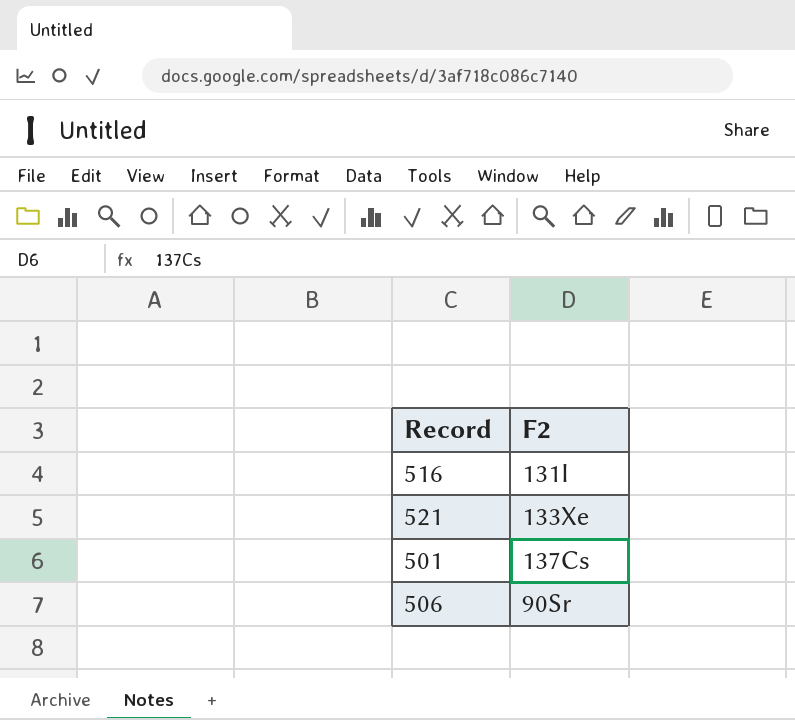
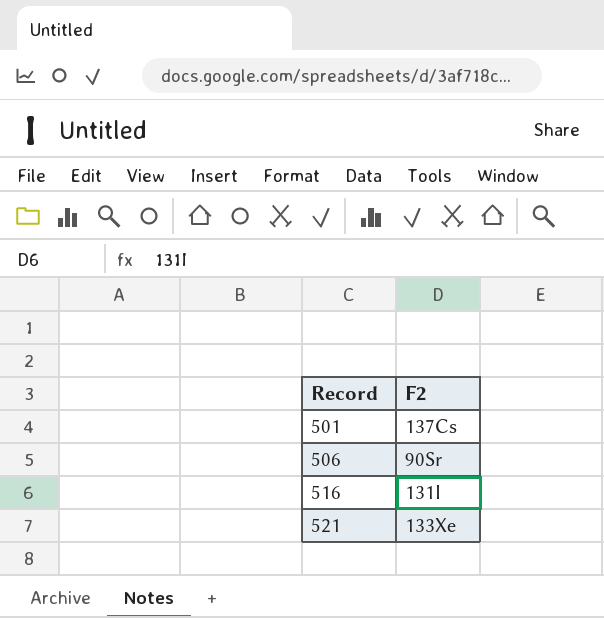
row order: none -> Record ascending

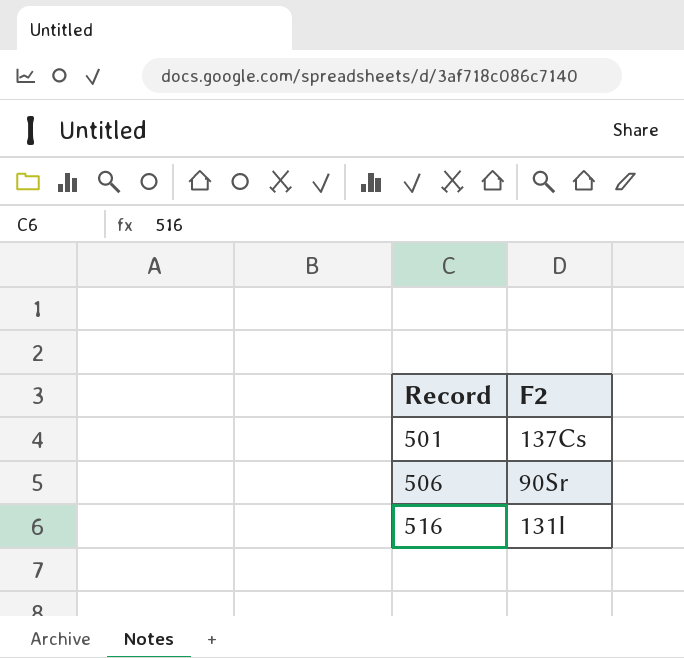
row 521: 133Xe -> none

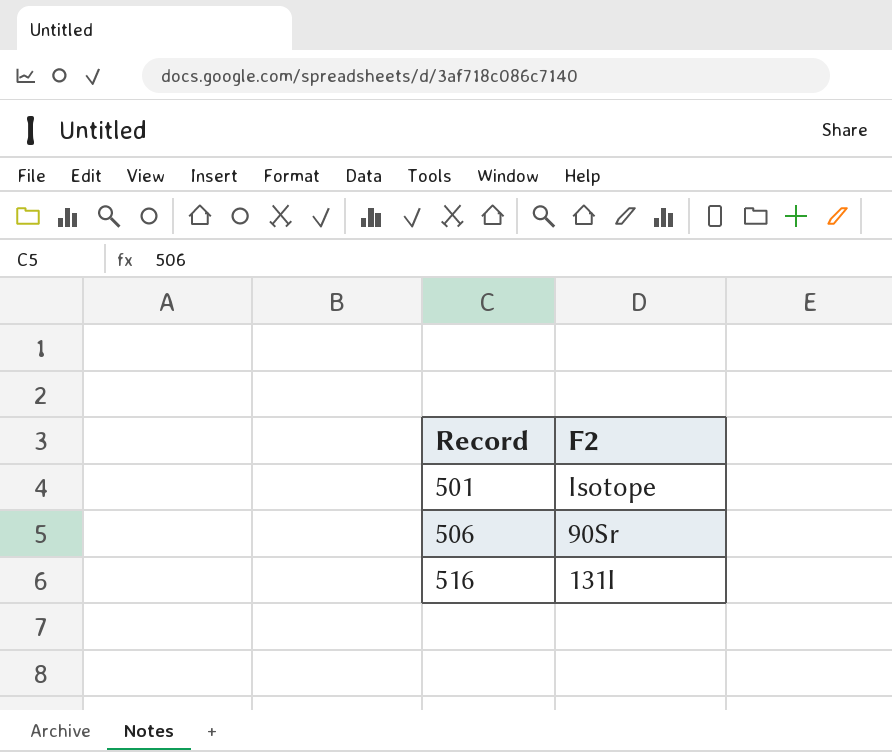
501 | F2: 137Cs -> Isotope

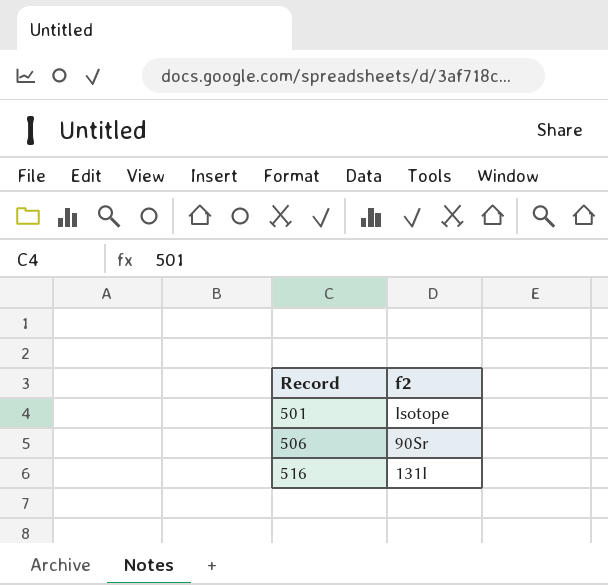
column name: F2 -> f2

